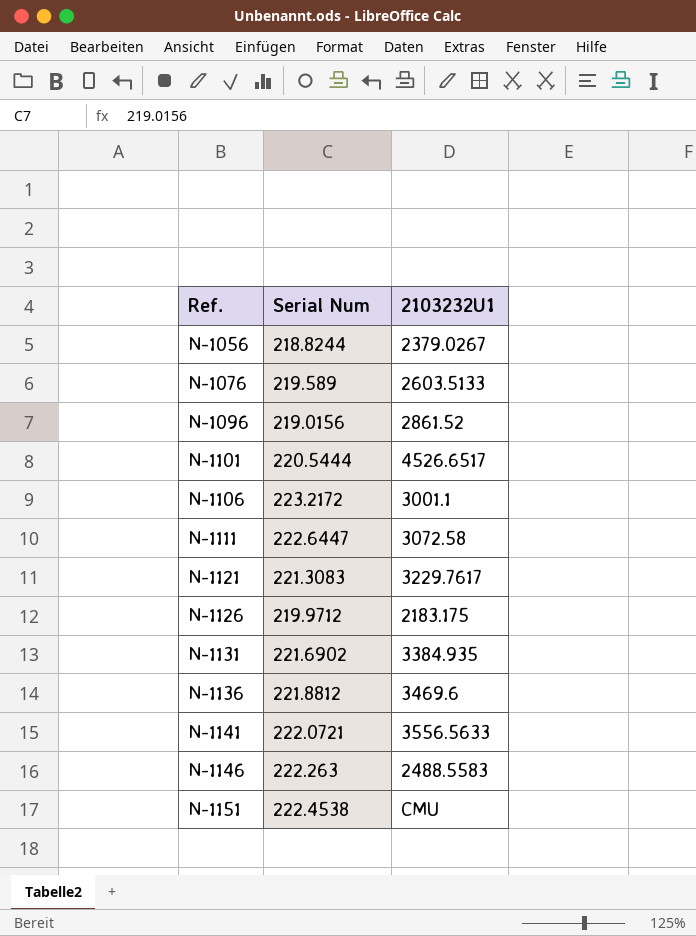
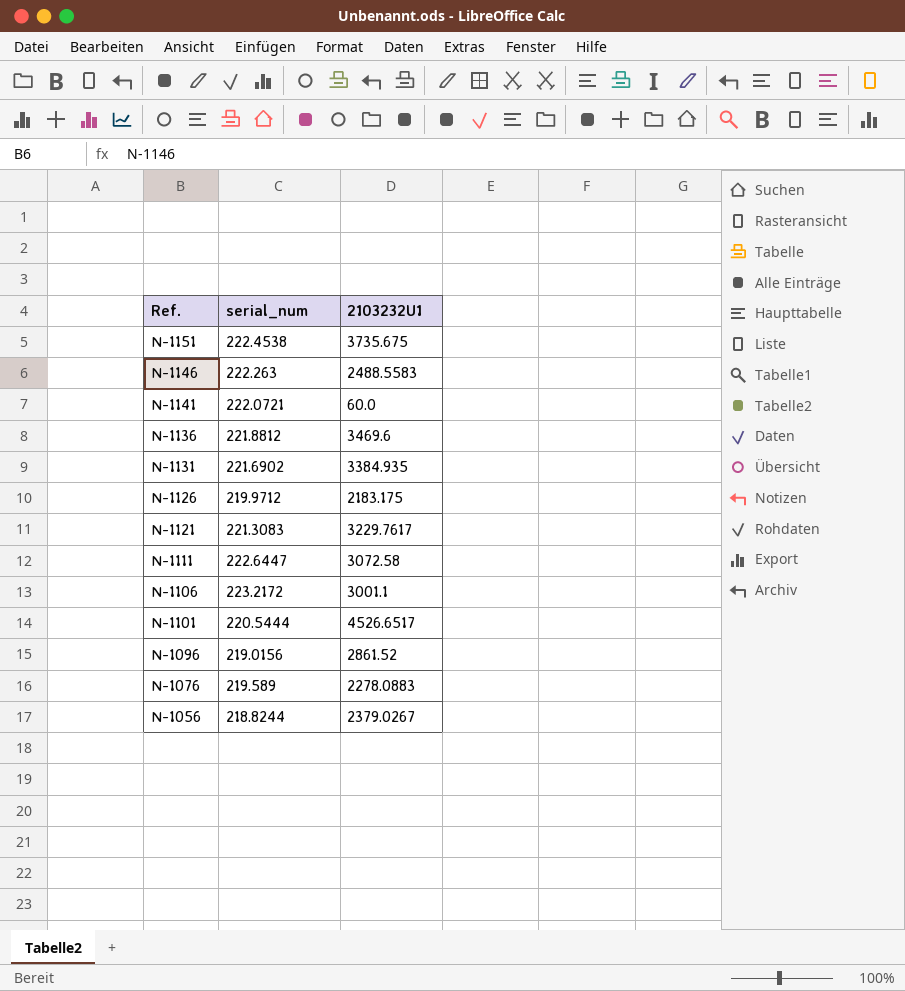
row order: Ref. ascending -> Ref. descending
column name: Serial Num -> serial_num
N-1151 | 2103232U1: CMU -> 3735.675
N-1141 | 2103232U1: 3556.5633 -> 60.0
N-1076 | 2103232U1: 2603.5133 -> 2278.0883

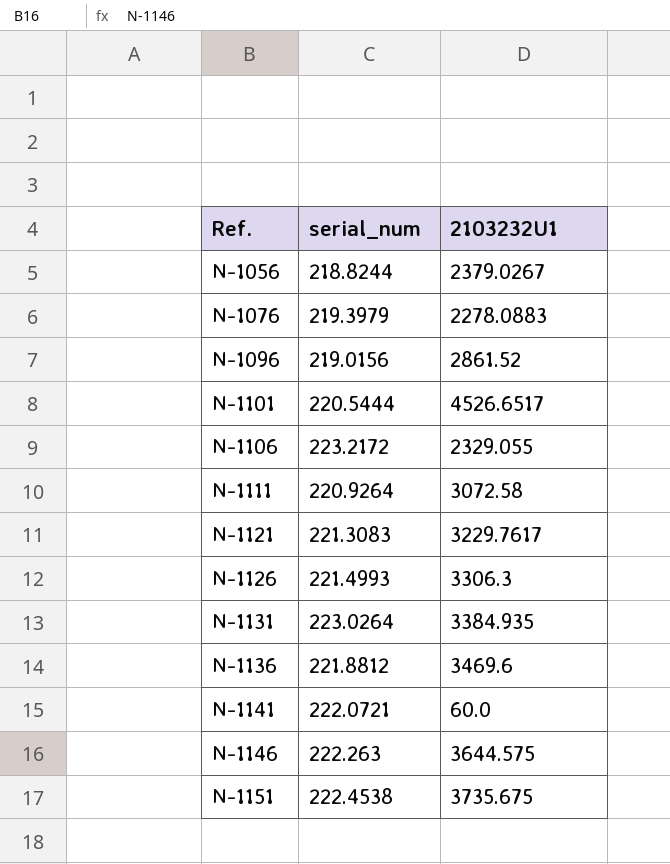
row order: Ref. descending -> Ref. ascending
N-1076 | serial_num: 219.589 -> 219.3979
N-1106 | 2103232U1: 3001.1 -> 2329.055
N-1111 | serial_num: 222.6447 -> 220.9264
N-1126 | serial_num: 219.9712 -> 221.4993
N-1126 | 2103232U1: 2183.175 -> 3306.3
N-1131 | serial_num: 221.6902 -> 223.0264
N-1146 | 2103232U1: 2488.5583 -> 3644.575

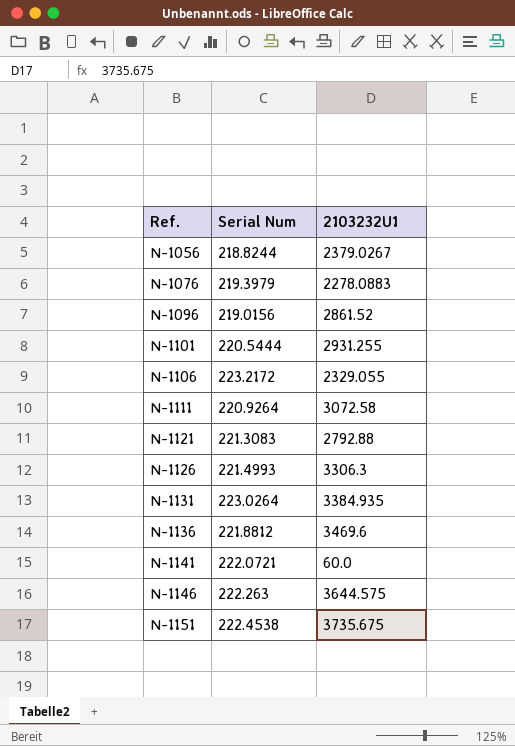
column name: serial_num -> Serial Num
N-1101 | 2103232U1: 4526.6517 -> 2931.255
N-1121 | 2103232U1: 3229.7617 -> 2792.88

